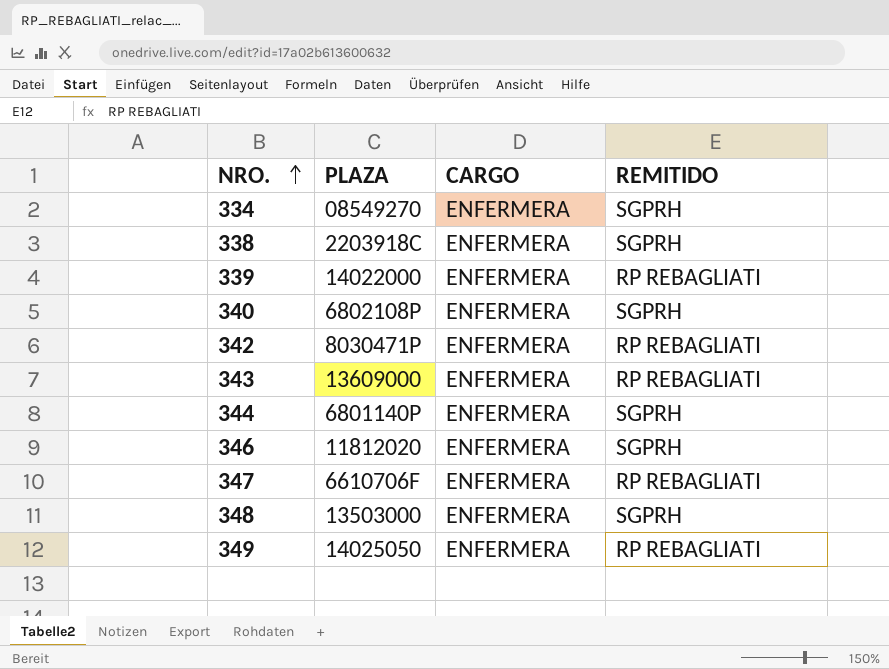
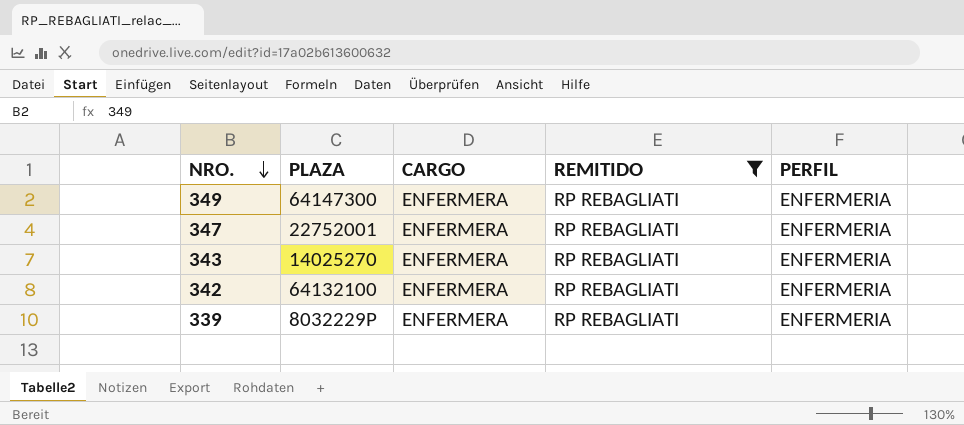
filter: none -> REMITIDO = RP REBAGLIATI
row order: NRO. ascending -> NRO. descending
column PERFIL | position: none -> 5
349 | PLAZA: 14025050 -> 64147300
347 | PLAZA: 6610706F -> 22752001
343 | PLAZA: 13609000 -> 14025270
342 | PLAZA: 8030471P -> 64132100
339 | PLAZA: 14022000 -> 8032229P

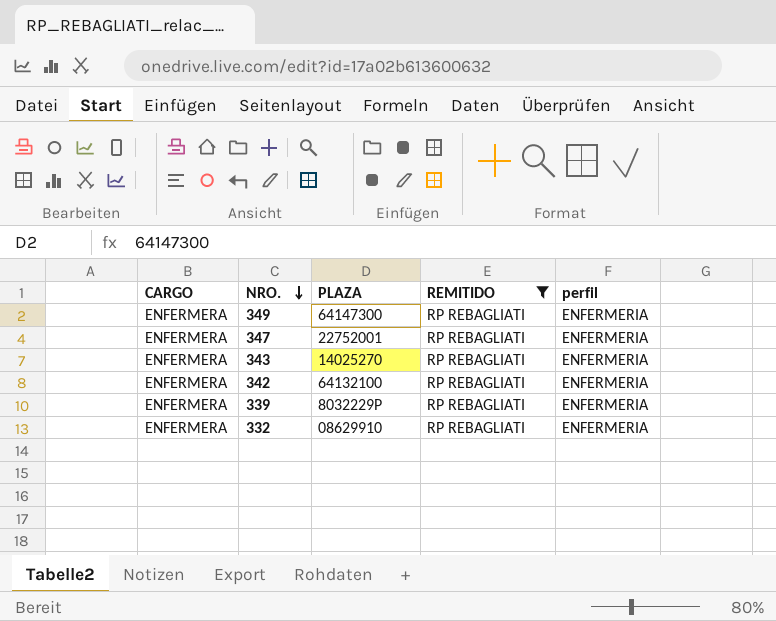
column CARGO | position: 3 -> 1
column name: PERFIL -> perfil
row 332: none -> ENFERMERA | 08629910 | RP REBAGLIATI | ENFERMERIA

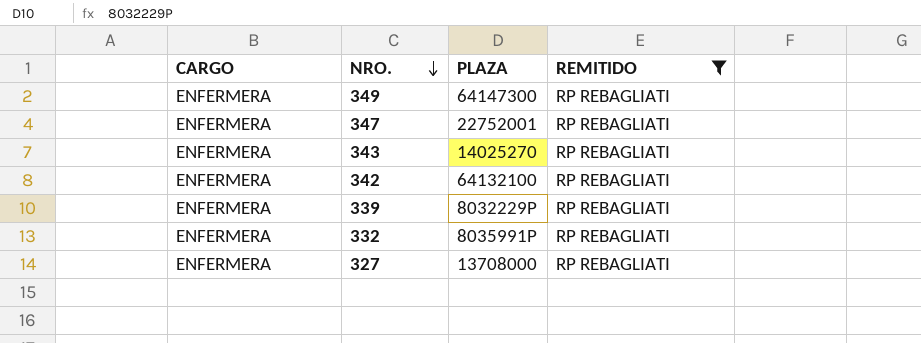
column perfil | position: 5 -> none
332 | PLAZA: 08629910 -> 8035991P
row 327: none -> ENFERMERA | 13708000 | RP REBAGLIATI

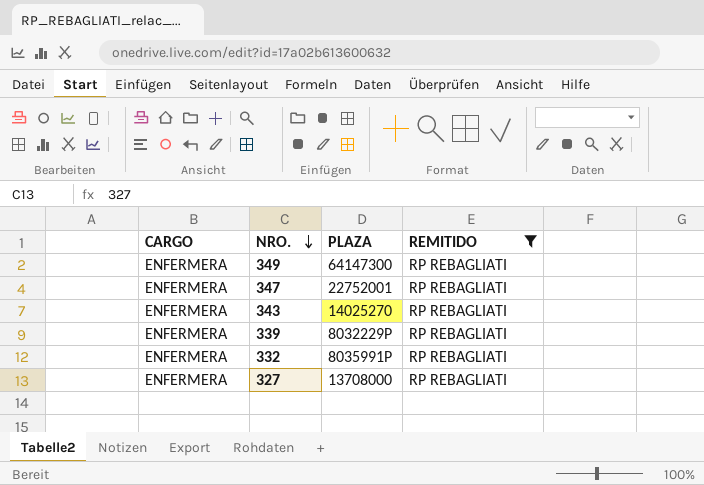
row 342: ENFERMERA | 64132100 | RP REBAGLIATI -> none

